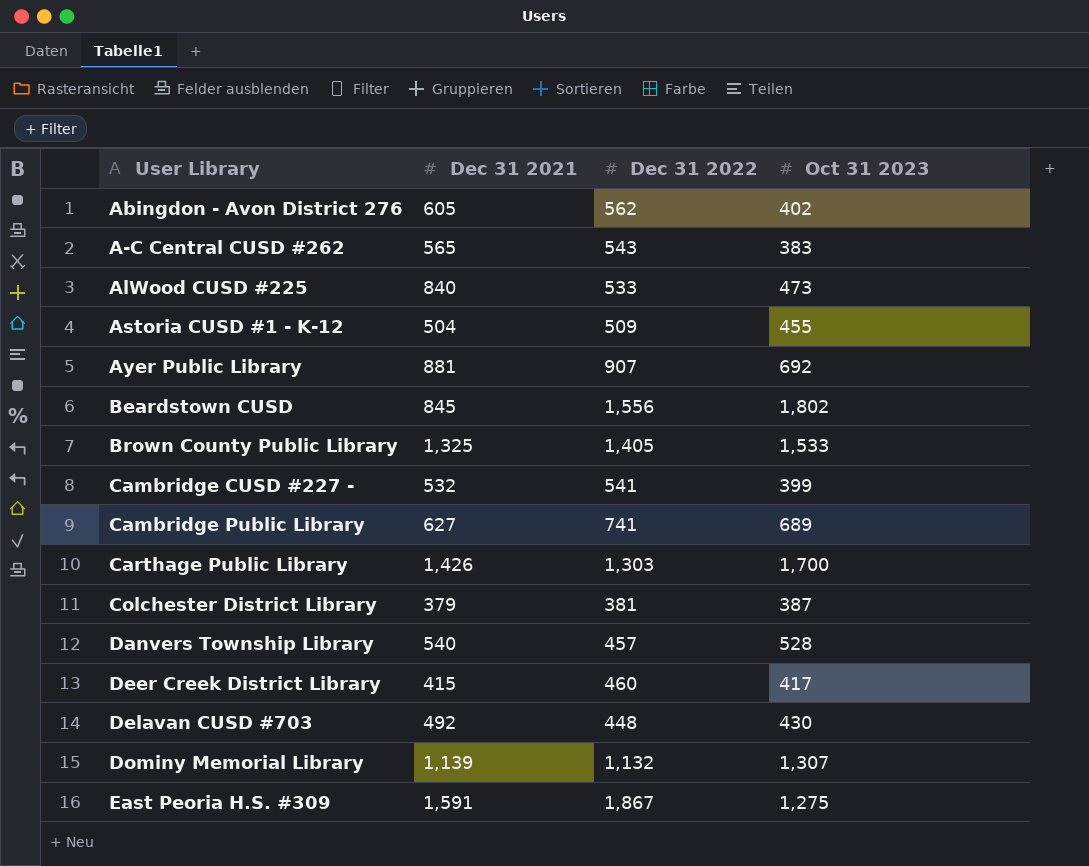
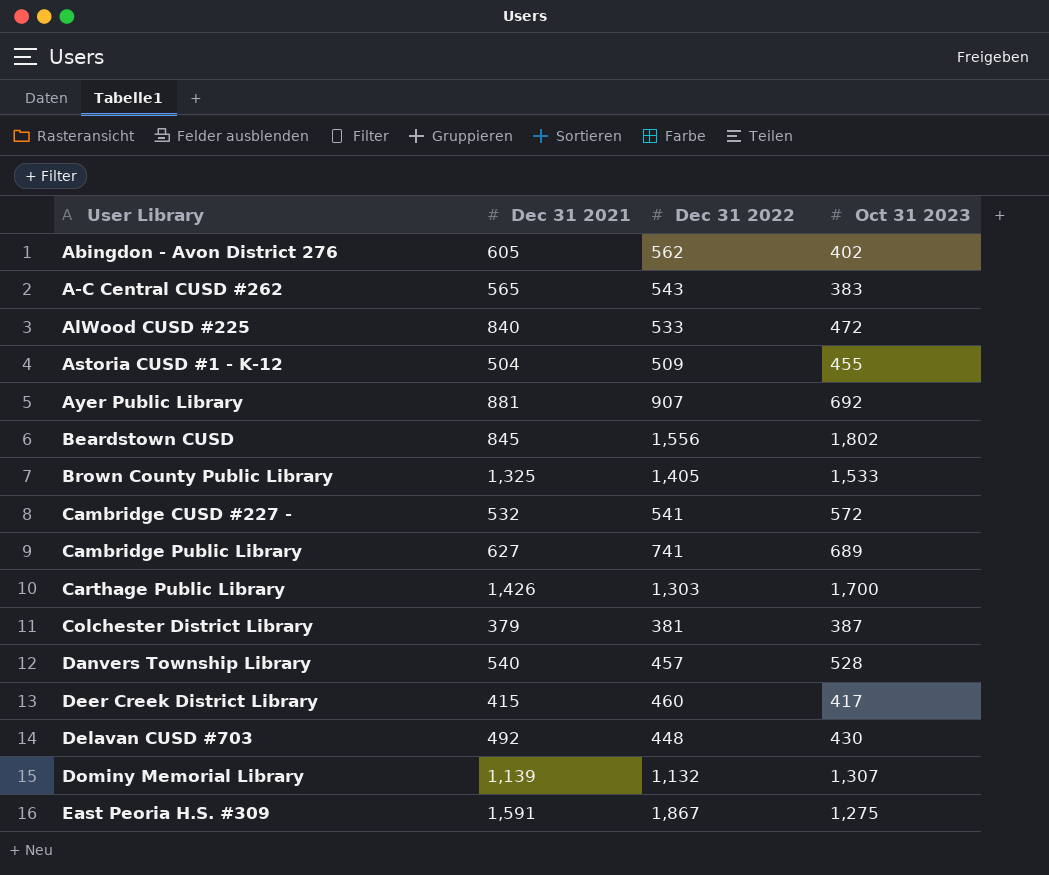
AlWood CUSD #225 | Oct 31 2023: 473 -> 472
Cambridge CUSD #227 - | Oct 31 2023: 399 -> 572

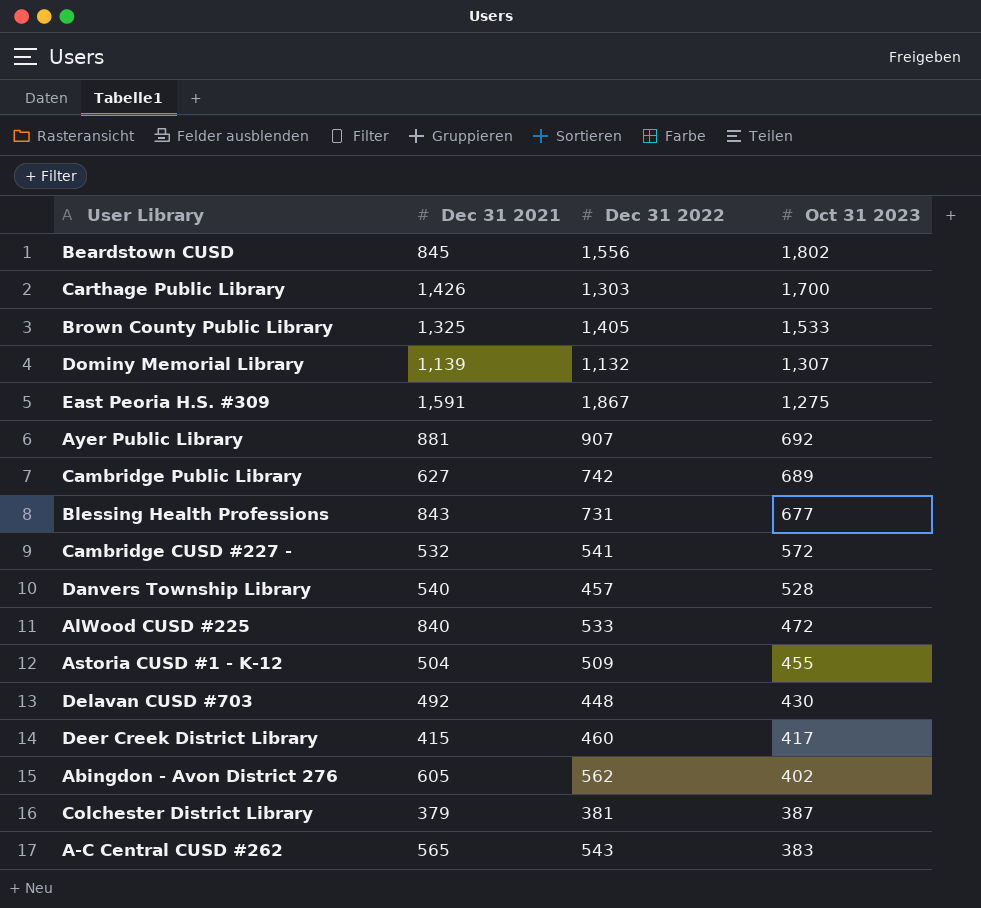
row order: none -> Oct 31 2023 descending
Cambridge Public Library | Dec 31 2022: 741 -> 742
row Blessing Health Professions: none -> 843 | 731 | 677

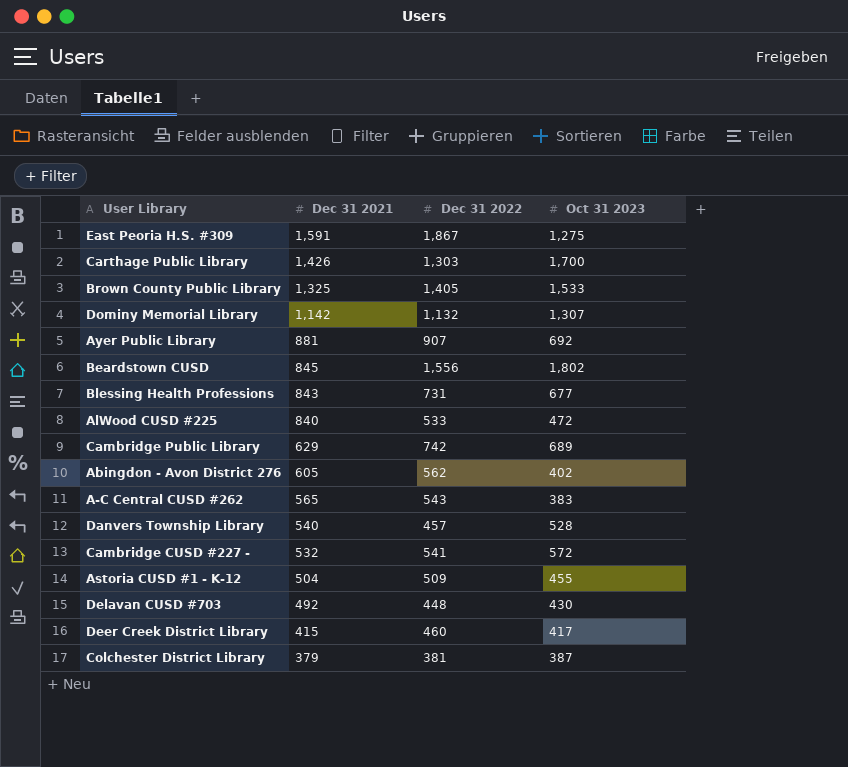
row order: Oct 31 2023 descending -> Dec 31 2021 descending
Dominy Memorial Library | Dec 31 2021: 1,139 -> 1,142
Cambridge Public Library | Dec 31 2021: 627 -> 629

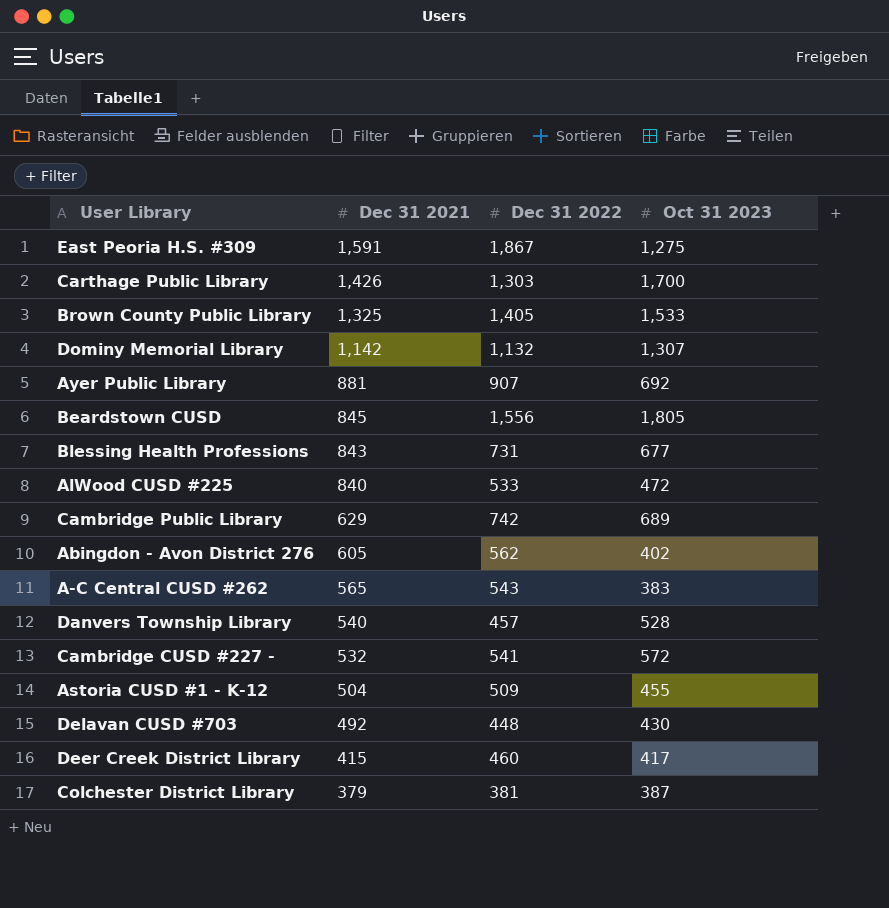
Beardstown CUSD | Oct 31 2023: 1,802 -> 1,805

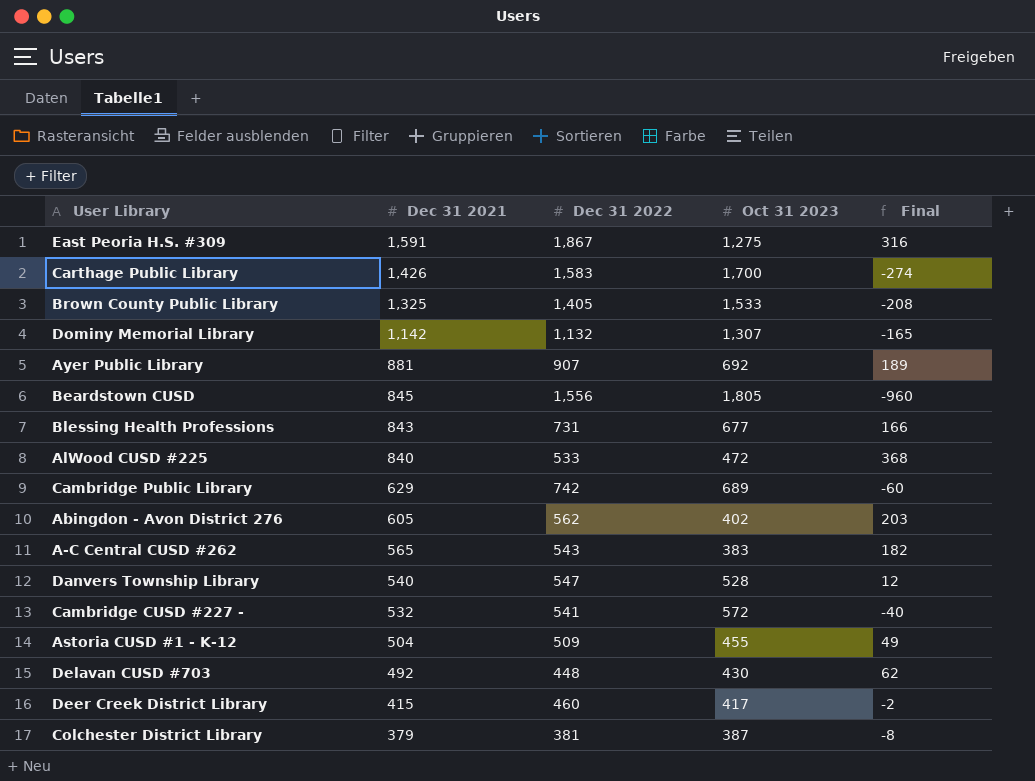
column Final | formula: none -> [Dec 31 2021] - [Oct 31 2023]
Carthage Public Library | Dec 31 2022: 1,303 -> 1,583
Danvers Township Library | Dec 31 2022: 457 -> 547

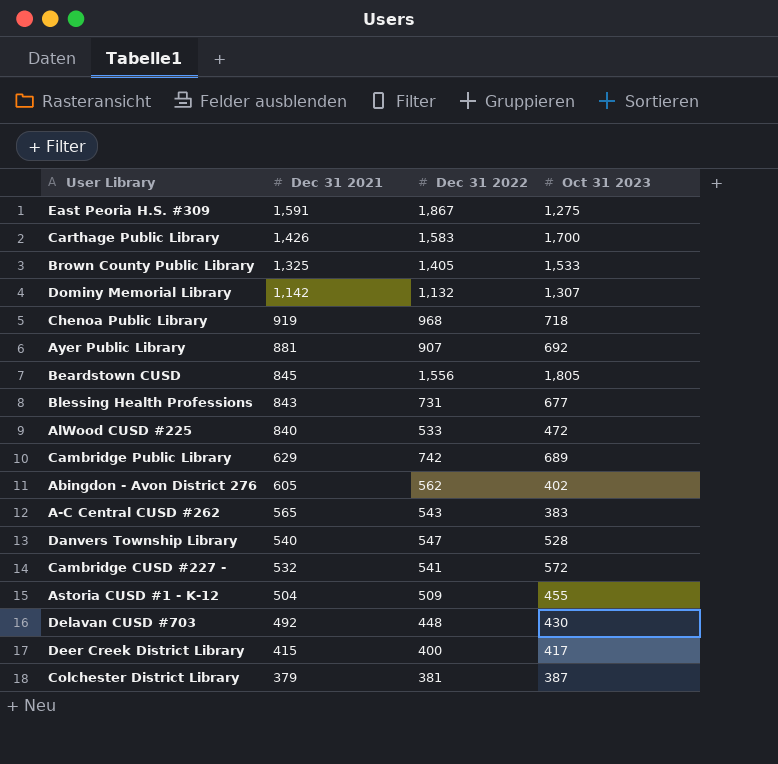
column Final | formula: [Dec 31 2021] - [Oct 31 2023] -> none
row Chenoa Public Library: none -> 919 | 968 | 718
Deer Creek District Library | Dec 31 2022: 460 -> 400

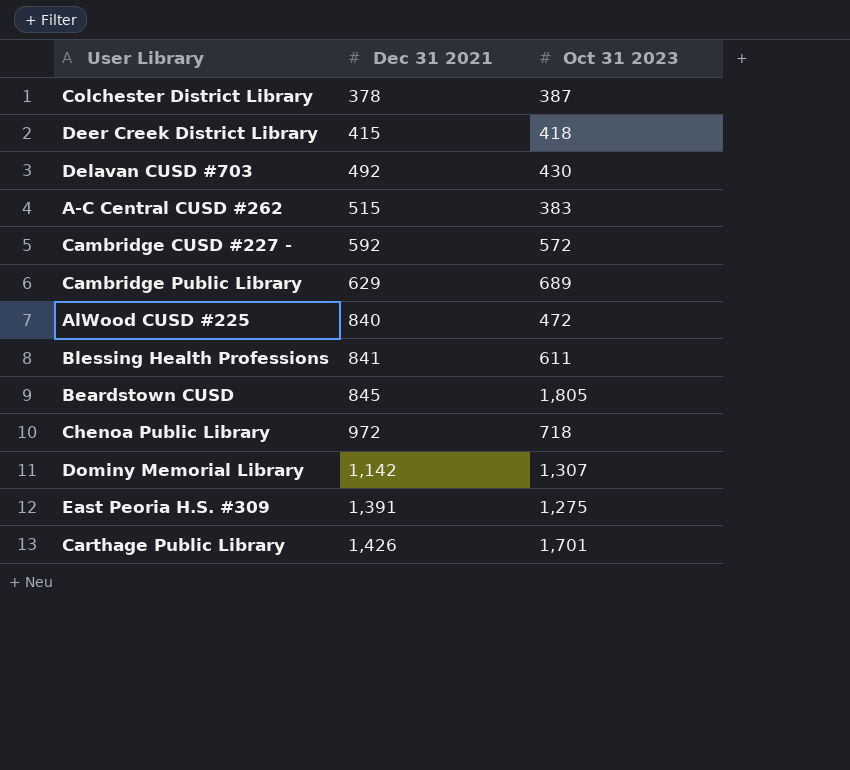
row order: Dec 31 2021 descending -> Dec 31 2021 ascending
column Dec 31 2022 | position: 3 -> none
row Brown County Public Library: 1,325 | 1,405 | 1,533 -> none
row Ayer Public Library: 881 | 907 | 692 -> none
row Abingdon - Avon District 276: 605 | 562 | 402 -> none
row Danvers Township Library: 540 | 547 | 528 -> none
row Astoria CUSD #1 - K-12: 504 | 509 | 455 -> none
Colchester District Library | Dec 31 2021: 379 -> 378
Deer Creek District Library | Oct 31 2023: 417 -> 418
A-C Central CUSD #262 | Dec 31 2021: 565 -> 515
Cambridge CUSD #227 - | Dec 31 2021: 532 -> 592
Blessing Health Professions | Dec 31 2021: 843 -> 841
Blessing Health Professions | Oct 31 2023: 677 -> 611
Chenoa Public Library | Dec 31 2021: 919 -> 972
East Peoria H.S. #309 | Dec 31 2021: 1,591 -> 1,391
Carthage Public Library | Oct 31 2023: 1,700 -> 1,701

